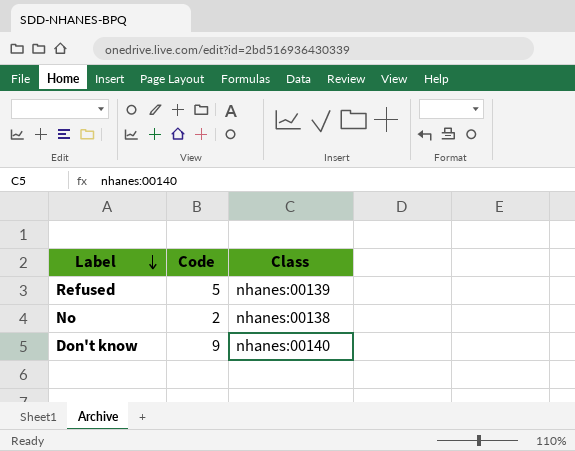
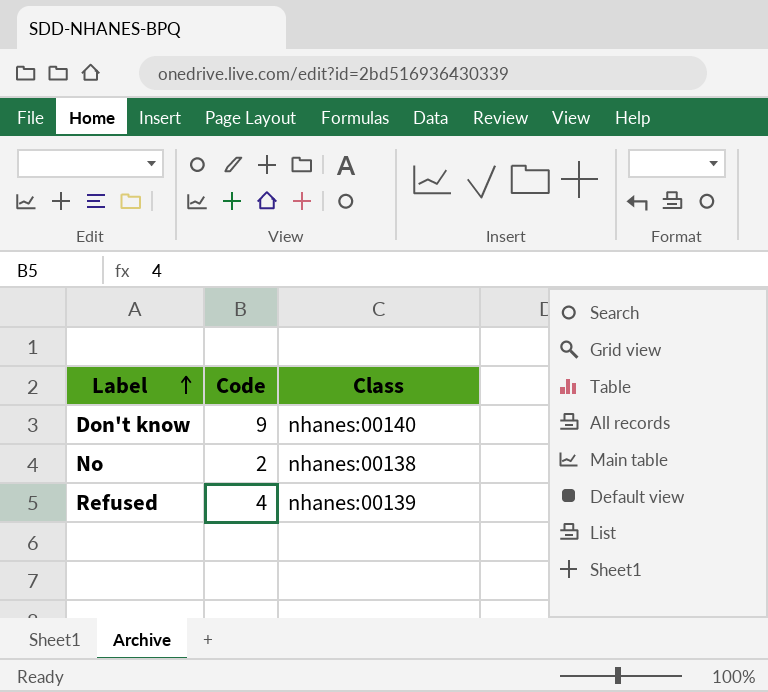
row order: Label descending -> Label ascending
Refused | Code: 5 -> 4

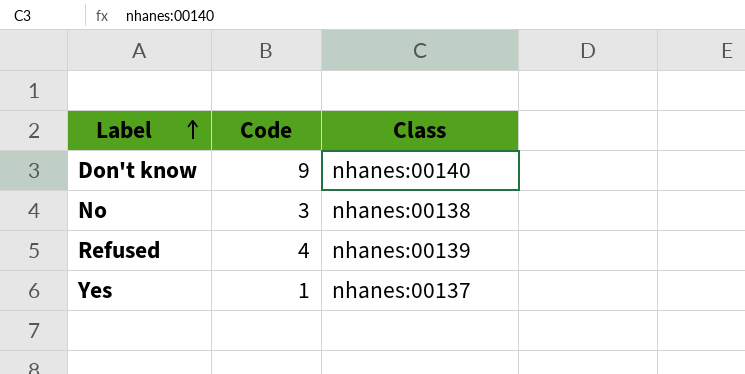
No | Code: 2 -> 3
row Yes: none -> 1 | nhanes:00137

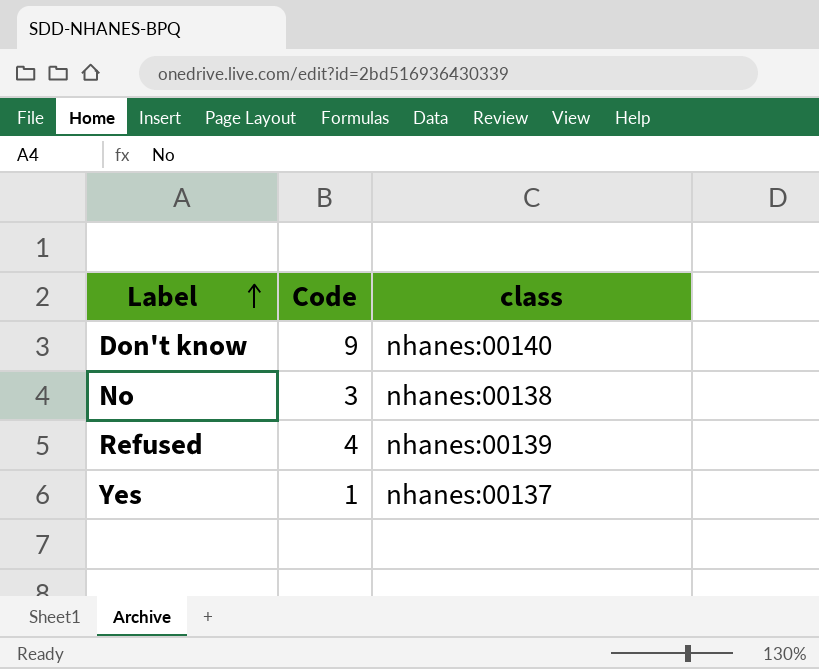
column name: Class -> class

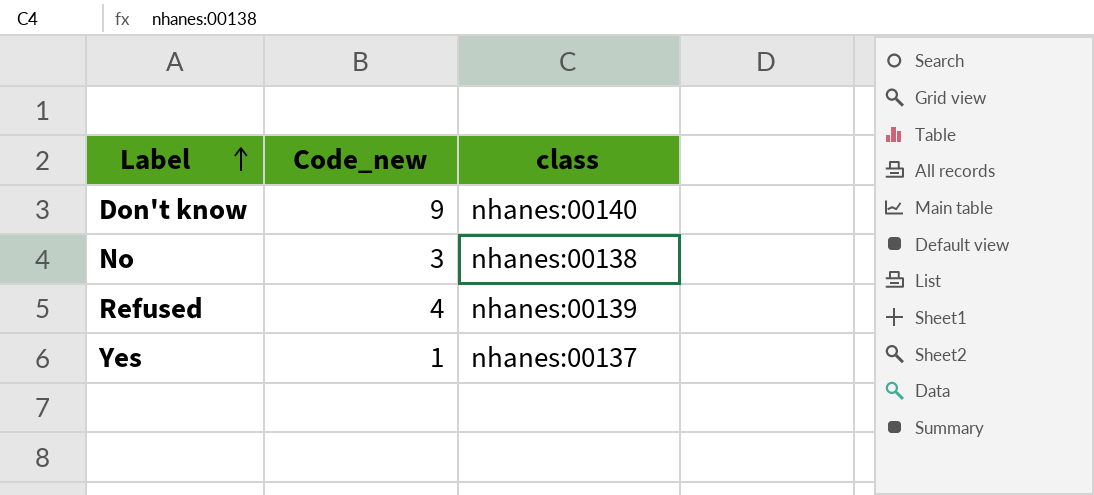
column name: Code -> Code_new

